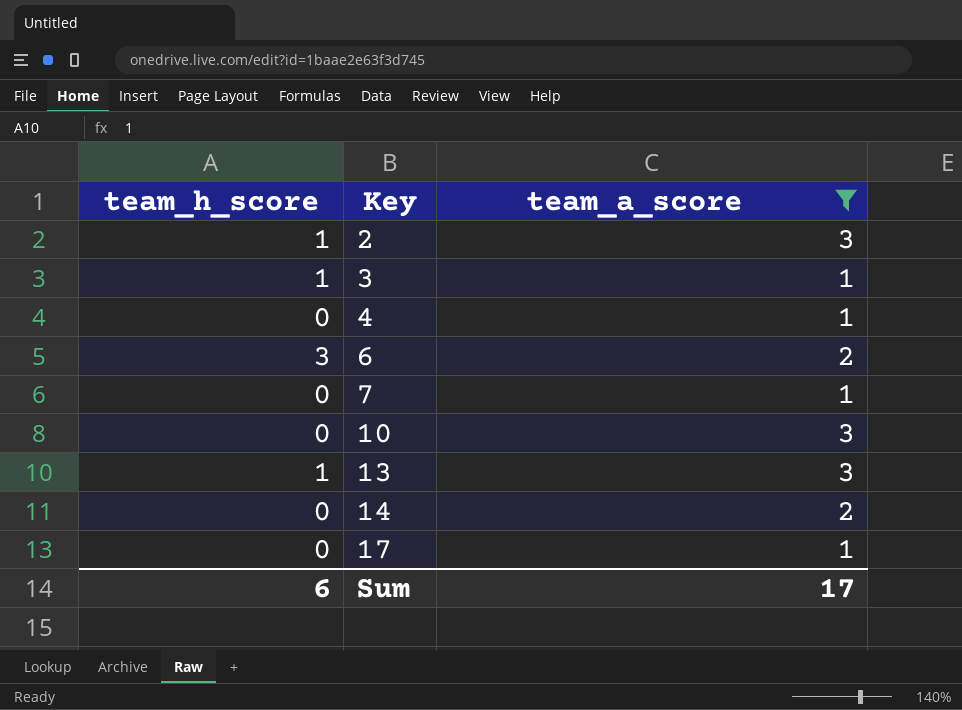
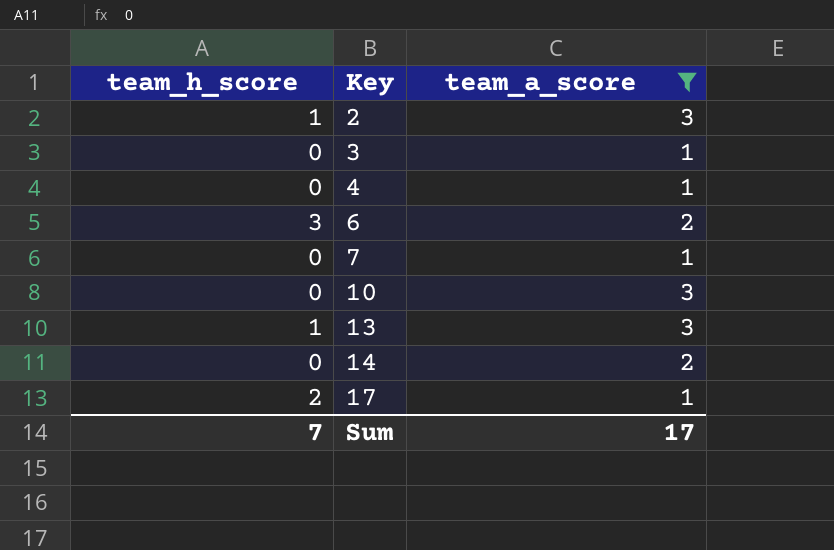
3 | team_h_score: 1 -> 0
17 | team_h_score: 0 -> 2
Sum | team_h_score: 6 -> 7

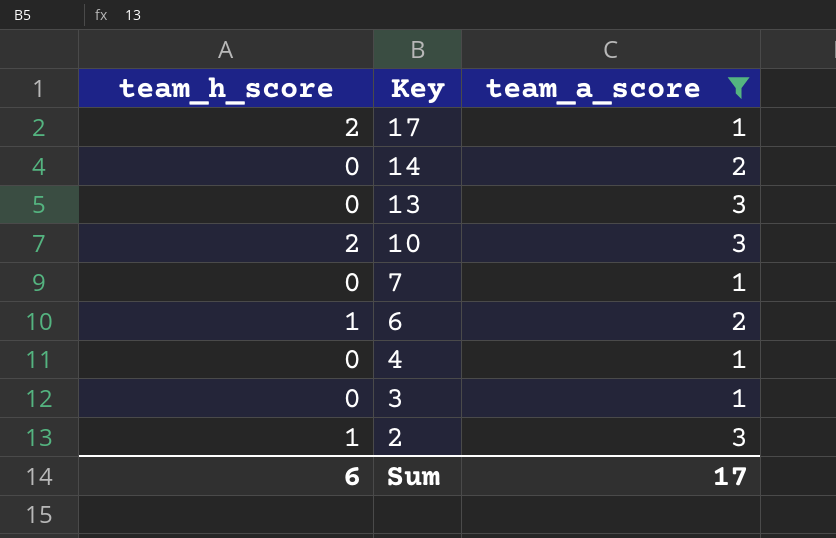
row order: Key ascending -> Key descending
13 | team_h_score: 1 -> 0
10 | team_h_score: 0 -> 2
6 | team_h_score: 3 -> 1
Sum | team_h_score: 7 -> 6

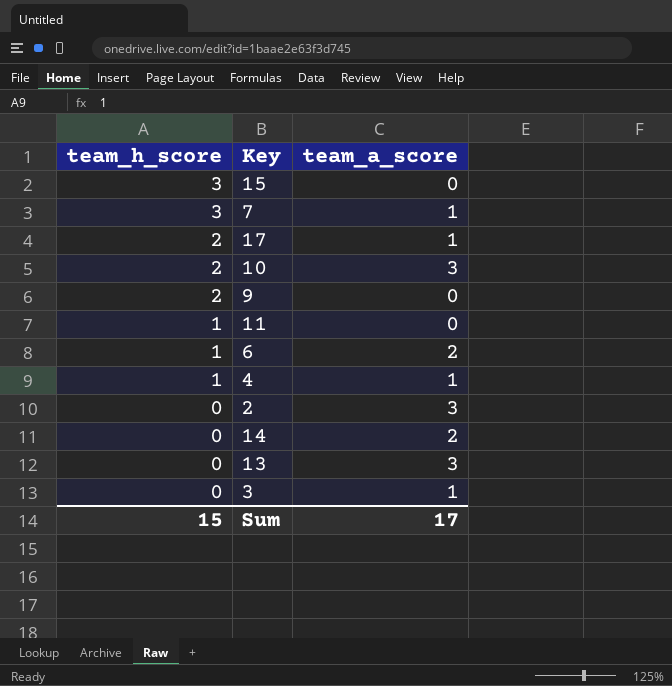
filter: team_a_score != 0 -> none
row order: Key descending -> team_h_score descending
7 | team_h_score: 0 -> 3
4 | team_h_score: 0 -> 1
2 | team_h_score: 1 -> 0
Sum | team_h_score: 6 -> 15

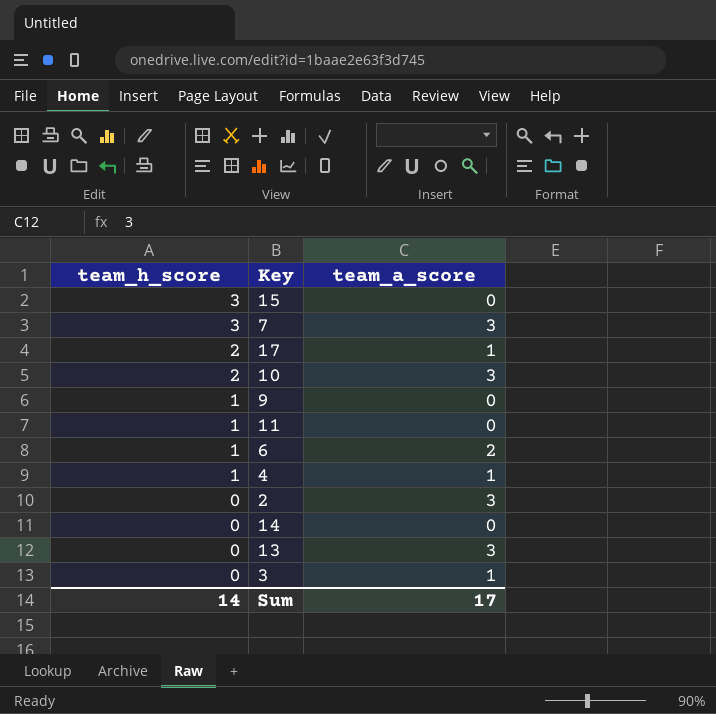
7 | team_a_score: 1 -> 3
9 | team_h_score: 2 -> 1
14 | team_a_score: 2 -> 0
Sum | team_h_score: 15 -> 14

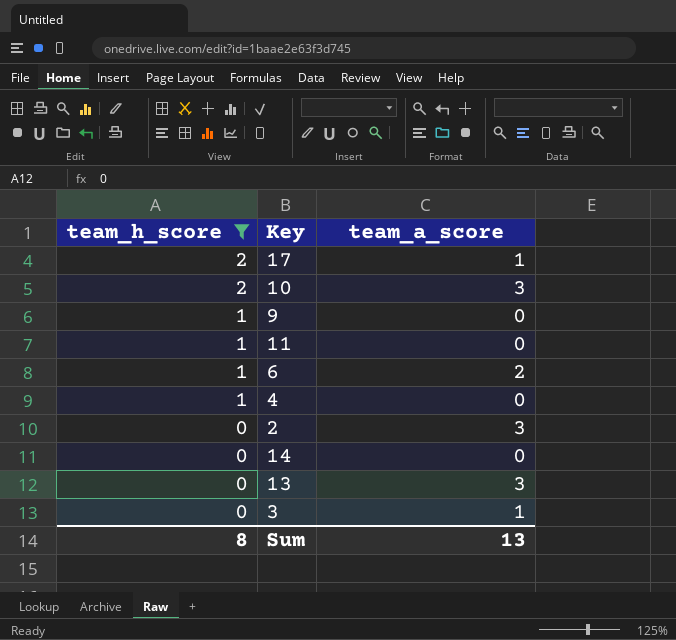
filter: none -> team_h_score != 3
4 | team_a_score: 1 -> 0
Sum | team_h_score: 14 -> 8
Sum | team_a_score: 17 -> 13

